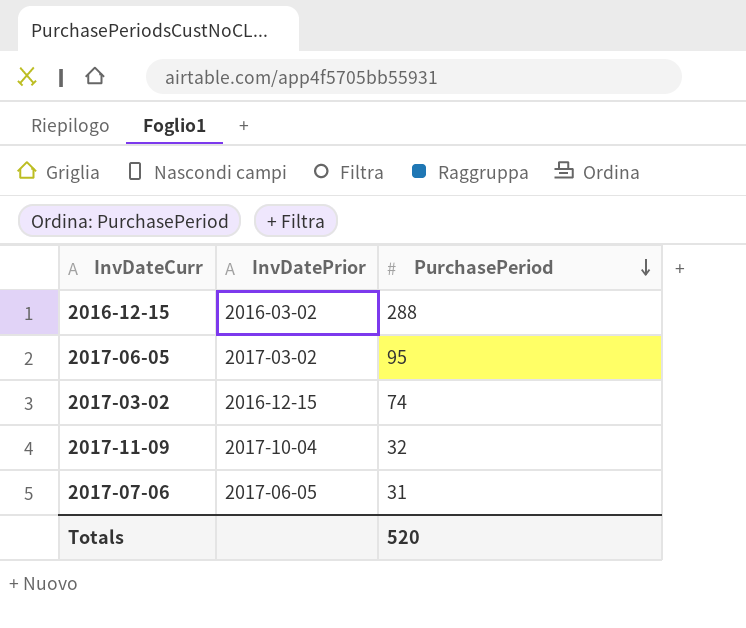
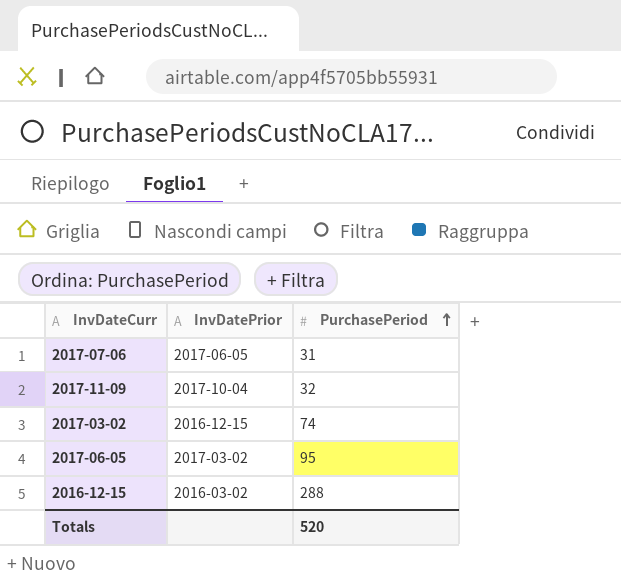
row order: PurchasePeriod descending -> PurchasePeriod ascending

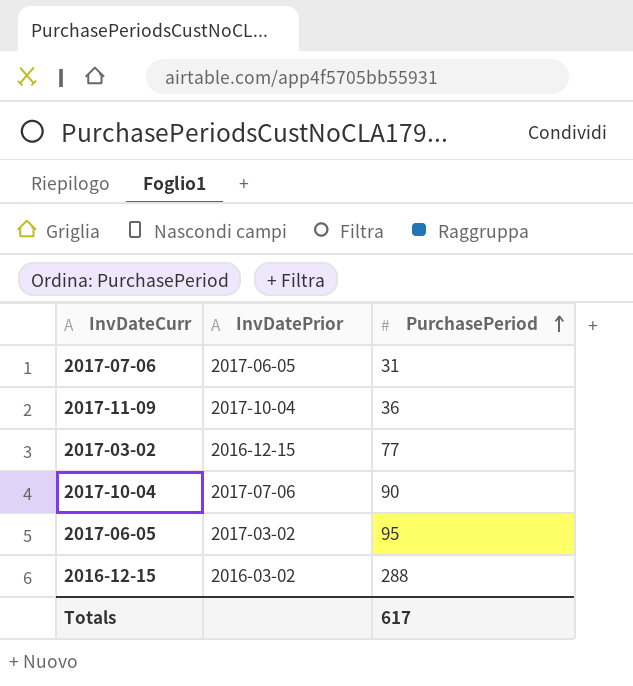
2017-11-09 | PurchasePeriod: 32 -> 36
2017-03-02 | PurchasePeriod: 74 -> 77
row 2017-10-04: none -> 2017-07-06 | 90
Totals | PurchasePeriod: 520 -> 617

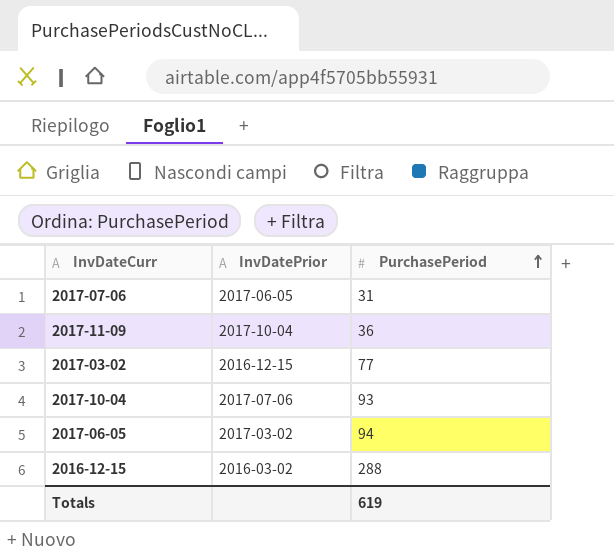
2017-10-04 | PurchasePeriod: 90 -> 93
2017-06-05 | PurchasePeriod: 95 -> 94
Totals | PurchasePeriod: 617 -> 619

